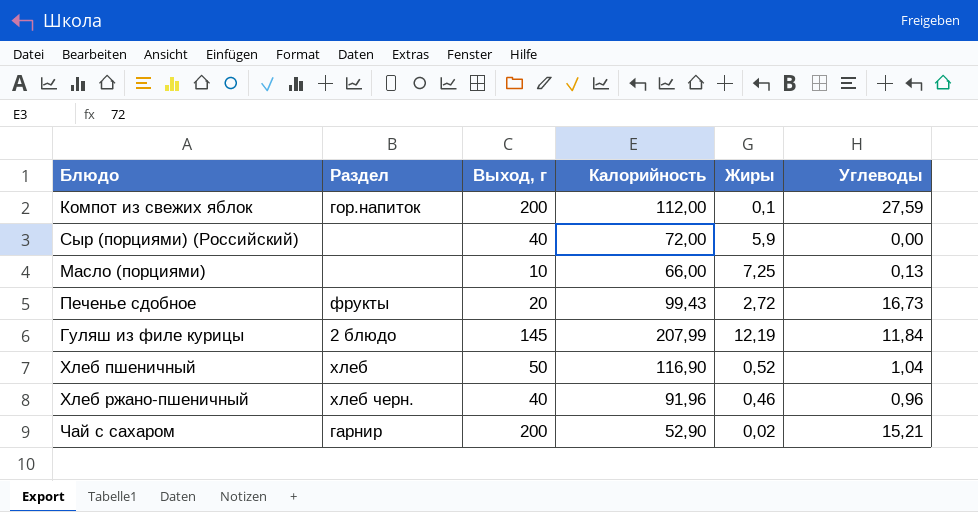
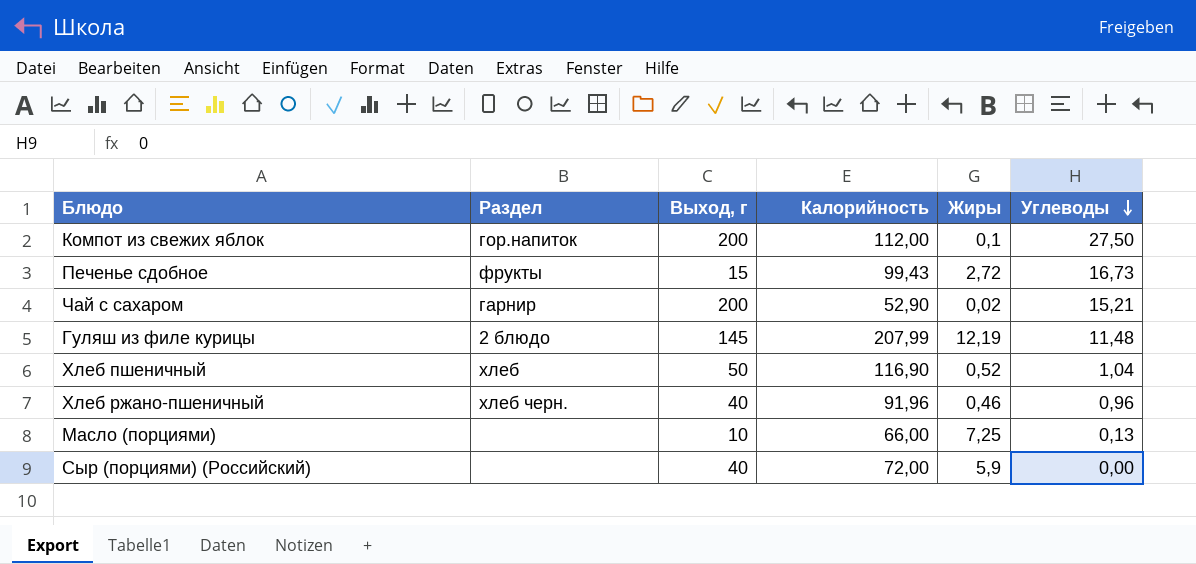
row order: none -> Углеводы descending
Компот из свежих яблок | Углеводы: 27,59 -> 27,50
Печенье сдобное | Выход, г: 20 -> 15
Гуляш из филе курицы | Углеводы: 11,84 -> 11,48

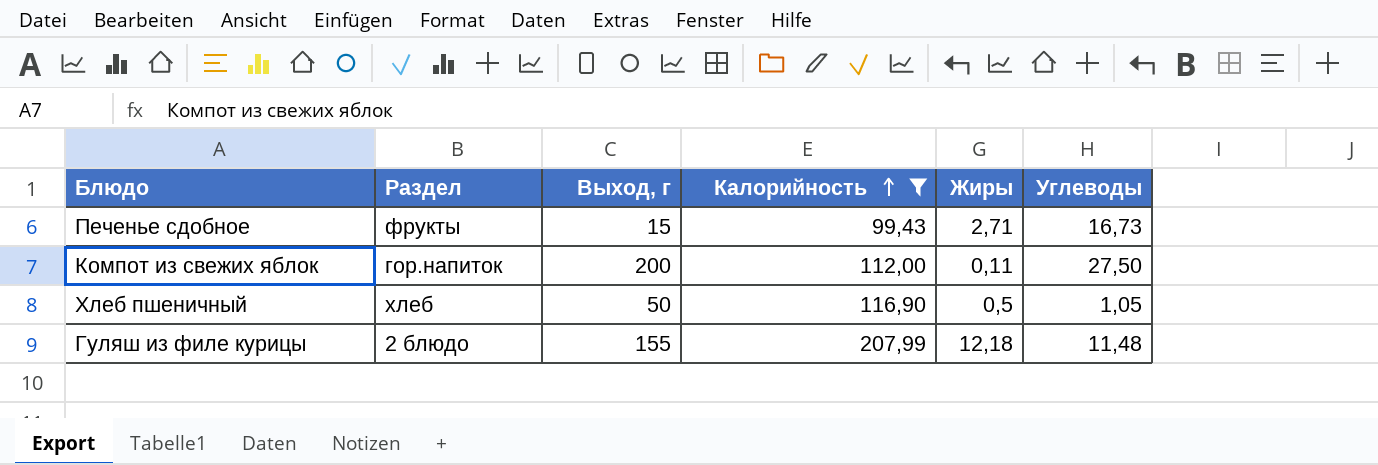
filter: none -> Калорийность >= 99,43
row order: Углеводы descending -> Калорийность ascending
Печенье сдобное | Жиры: 2,72 -> 2,71
Компот из свежих яблок | Жиры: 0,1 -> 0,11
Хлеб пшеничный | Жиры: 0,52 -> 0,5
Хлеб пшеничный | Углеводы: 1,04 -> 1,05
Гуляш из филе курицы | Выход, г: 145 -> 155
Гуляш из филе курицы | Жиры: 12,19 -> 12,18

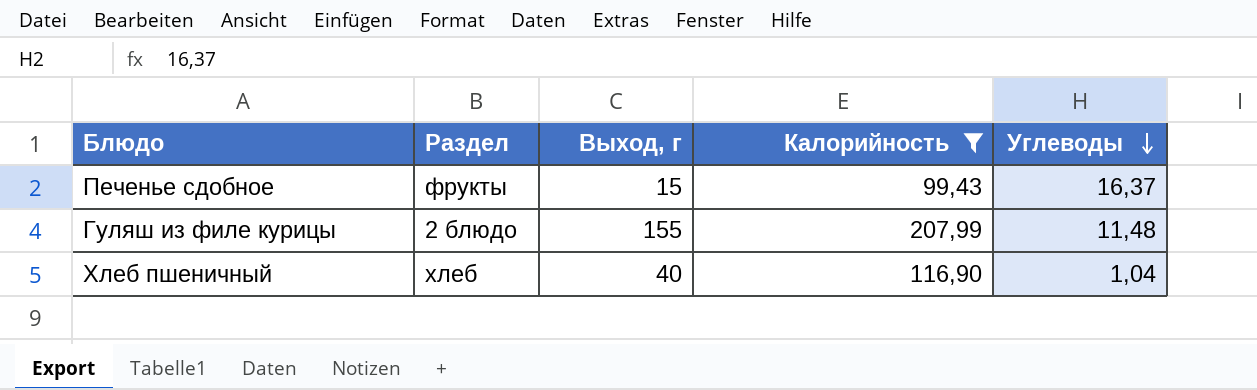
row order: Калорийность ascending -> Углеводы descending
column Жиры | position: 5 -> none
row Компот из свежих яблок: гор.напиток | 200 | 112,00 | 0,11 | 27,50 -> none
Печенье сдобное | Углеводы: 16,73 -> 16,37
Хлеб пшеничный | Выход, г: 50 -> 40
Хлеб пшеничный | Углеводы: 1,05 -> 1,04

